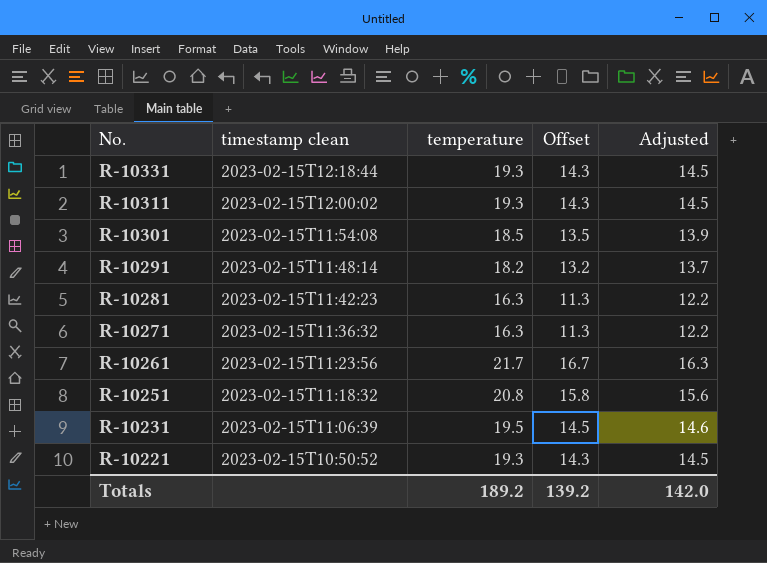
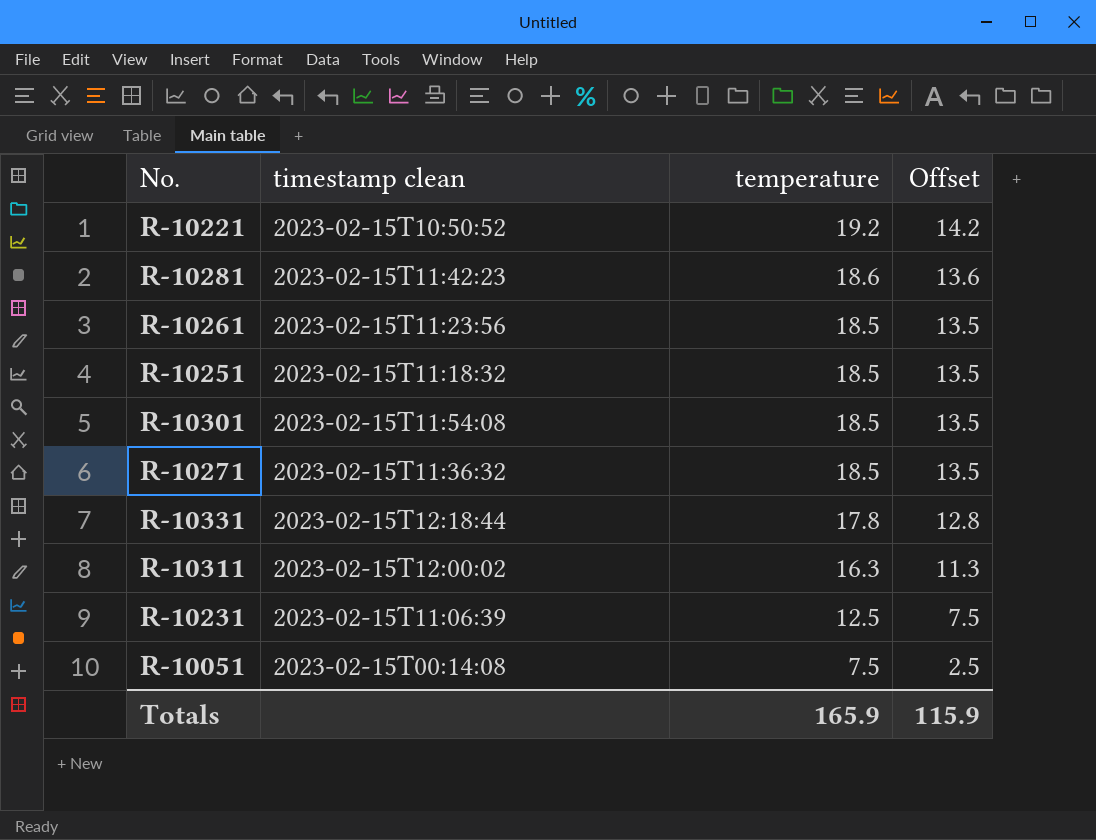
row order: No. descending -> temperature descending
column Adjusted | formula: [temperature] * 0.75 -> none
row R-10291: 2023-02-15T11:48:14 | 18.2 | 13.2 | 13.7 -> none
R-10221 | temperature: 19.3 -> 19.2
R-10221 | Offset: 14.3 -> 14.2
R-10281 | temperature: 16.3 -> 18.6
R-10281 | Offset: 11.3 -> 13.6
R-10261 | temperature: 21.7 -> 18.5
R-10261 | Offset: 16.7 -> 13.5
R-10251 | temperature: 20.8 -> 18.5
R-10251 | Offset: 15.8 -> 13.5
R-10271 | temperature: 16.3 -> 18.5
R-10271 | Offset: 11.3 -> 13.5
R-10331 | temperature: 19.3 -> 17.8
R-10331 | Offset: 14.3 -> 12.8
R-10311 | temperature: 19.3 -> 16.3
R-10311 | Offset: 14.3 -> 11.3
R-10231 | temperature: 19.5 -> 12.5
R-10231 | Offset: 14.5 -> 7.5
row R-10051: none -> 2023-02-15T00:14:08 | 7.5 | 2.5
Totals | temperature: 189.2 -> 165.9
Totals | Offset: 139.2 -> 115.9

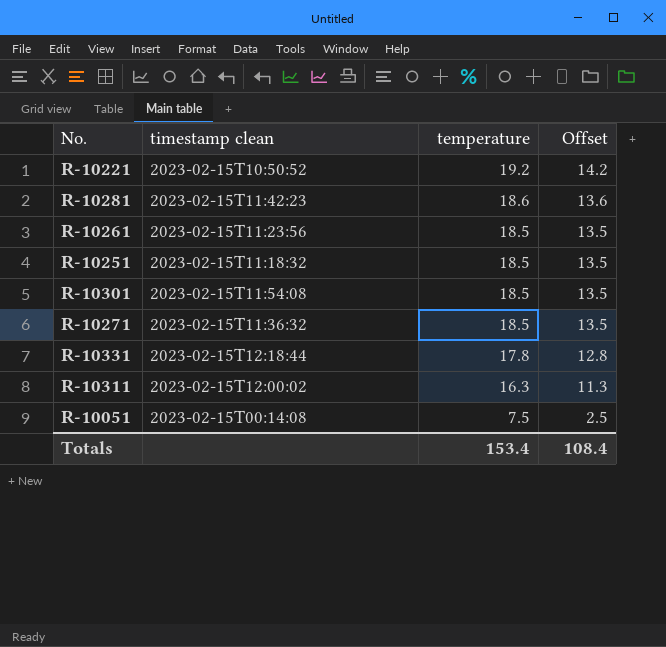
row R-10231: 2023-02-15T11:06:39 | 12.5 | 7.5 -> none
Totals | temperature: 165.9 -> 153.4
Totals | Offset: 115.9 -> 108.4

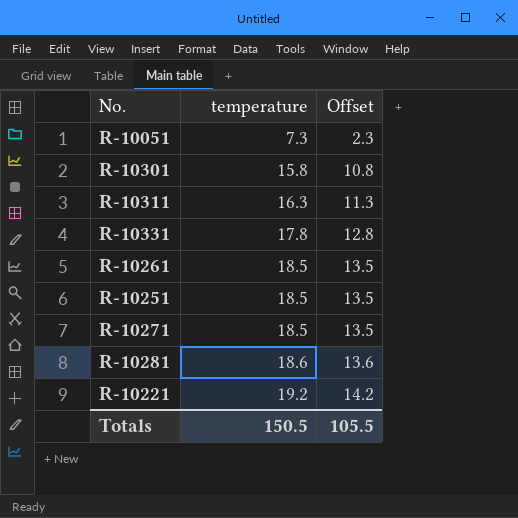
row order: temperature descending -> temperature ascending
column timestamp clean | position: 2 -> none
R-10051 | temperature: 7.5 -> 7.3
R-10051 | Offset: 2.5 -> 2.3
R-10301 | temperature: 18.5 -> 15.8
R-10301 | Offset: 13.5 -> 10.8
Totals | temperature: 153.4 -> 150.5
Totals | Offset: 108.4 -> 105.5

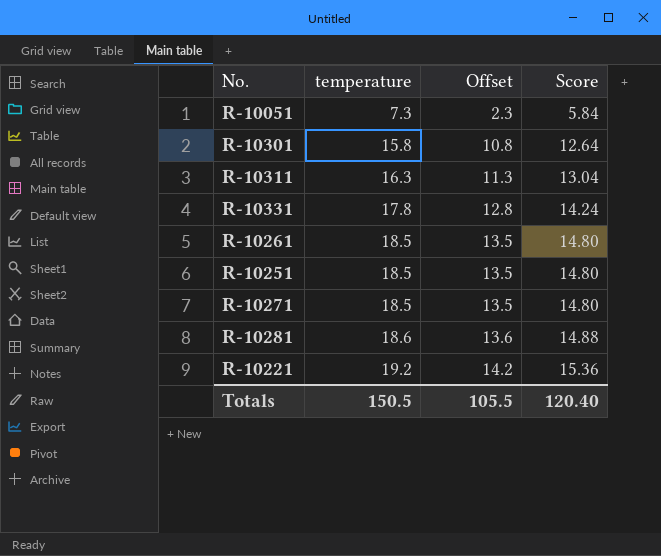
column Score | formula: none -> [temperature] * 0.8

